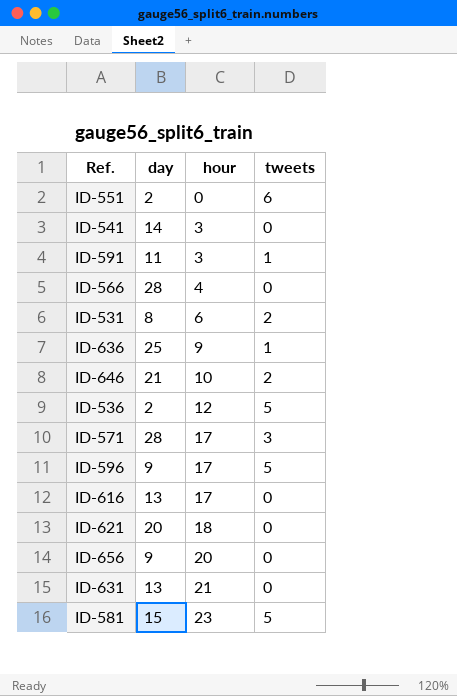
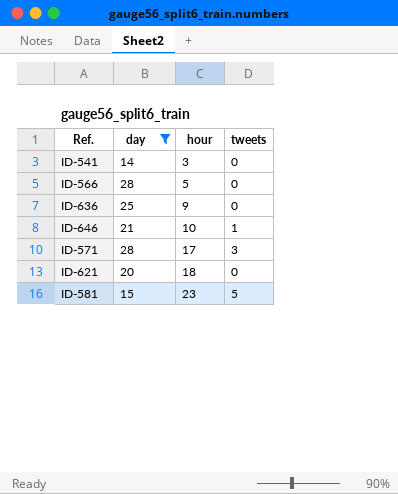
filter: none -> day >= 14
ID-566 | hour: 4 -> 5
ID-636 | tweets: 1 -> 0
ID-646 | tweets: 2 -> 1

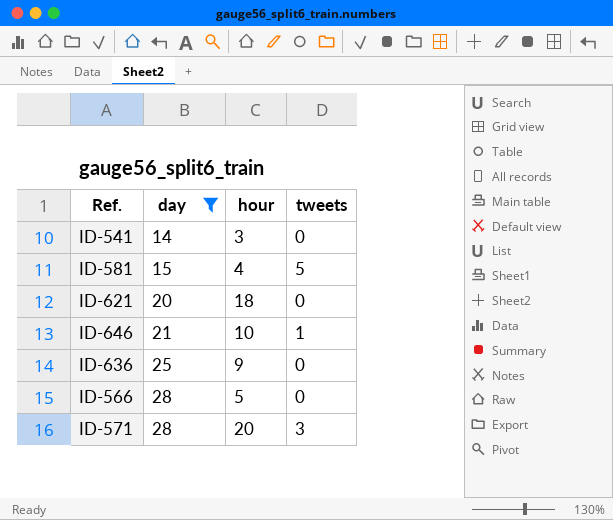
row order: hour ascending -> day ascending
ID-581 | hour: 23 -> 4
ID-571 | hour: 17 -> 20

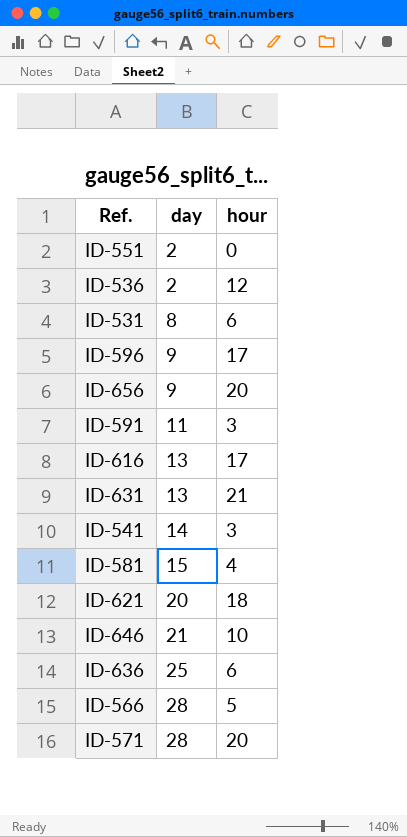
filter: day >= 14 -> none
column tweets | position: 4 -> none
ID-636 | hour: 9 -> 6

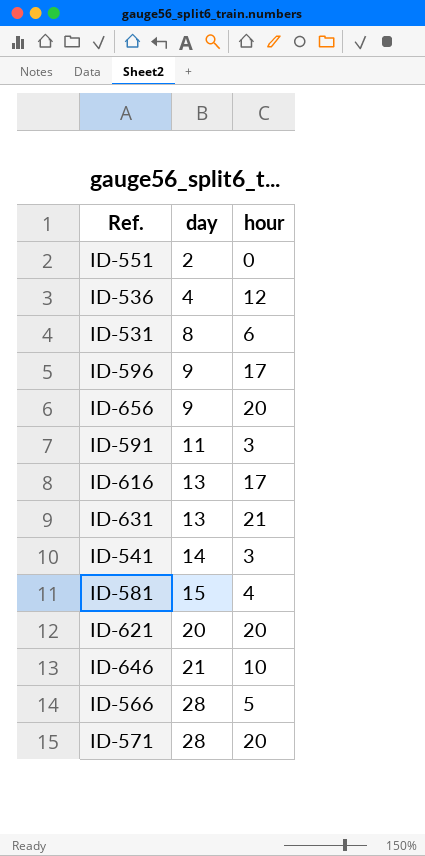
row ID-636: 25 | 6 -> none
ID-536 | day: 2 -> 4
ID-621 | hour: 18 -> 20

